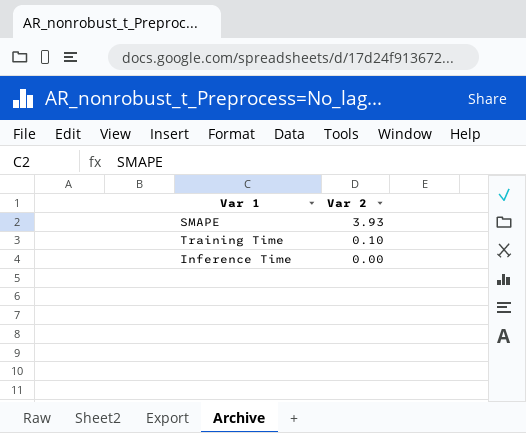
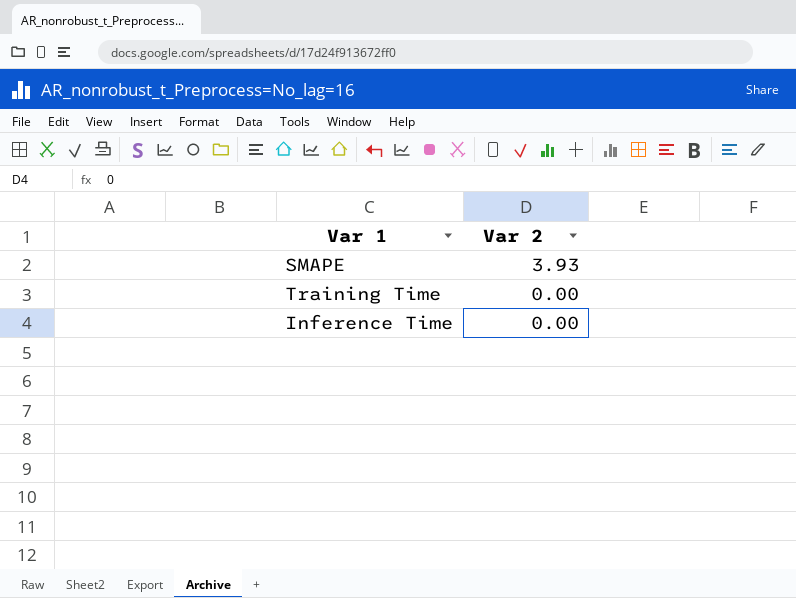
Training Time | Var 2: 0.10 -> 0.00

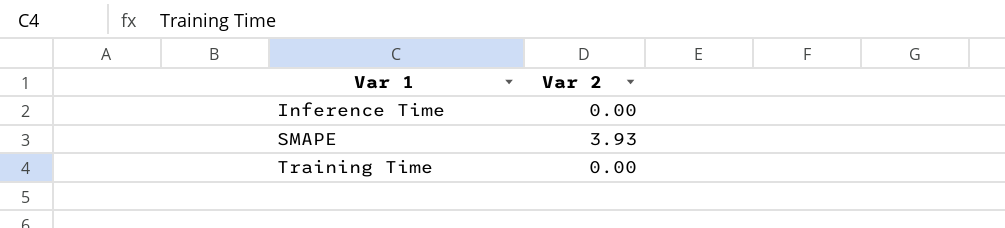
row order: Var 2 descending -> Var 1 ascending

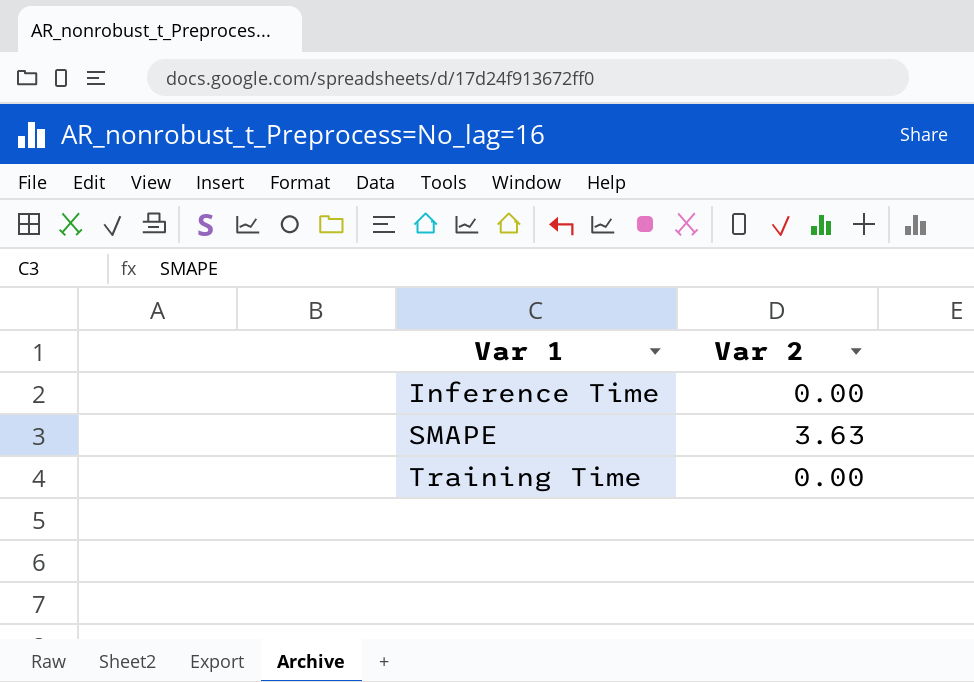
SMAPE | Var 2: 3.93 -> 3.63

